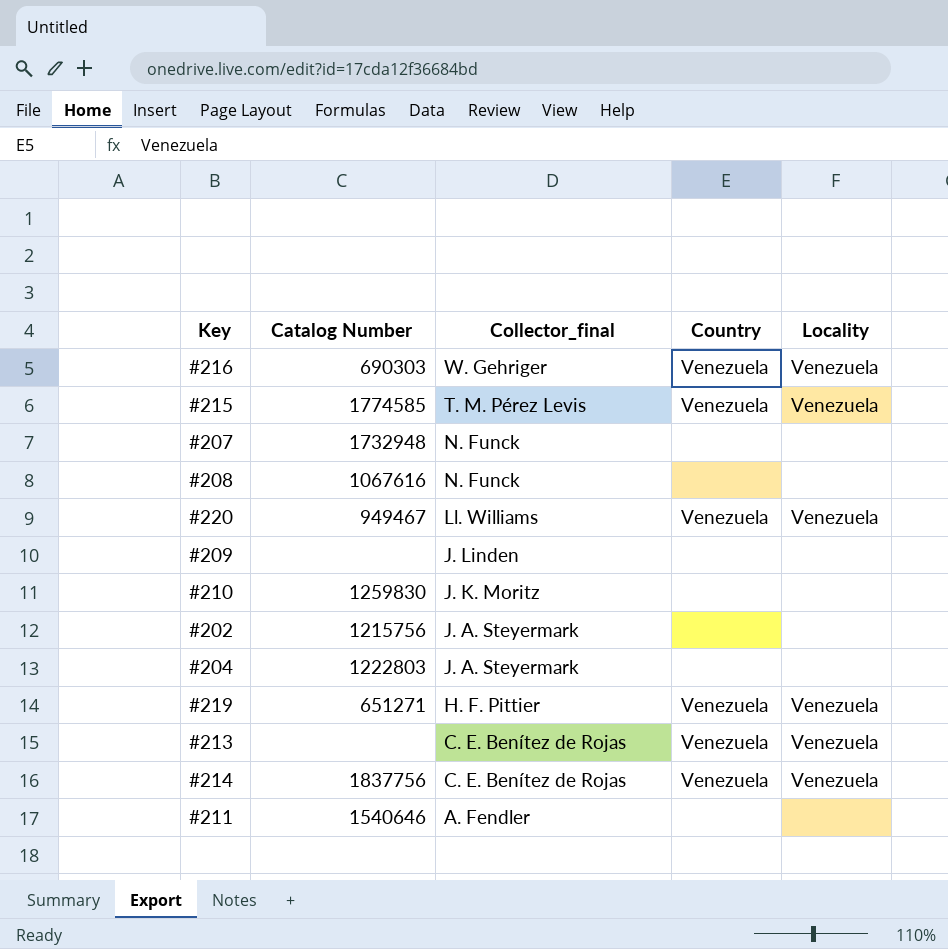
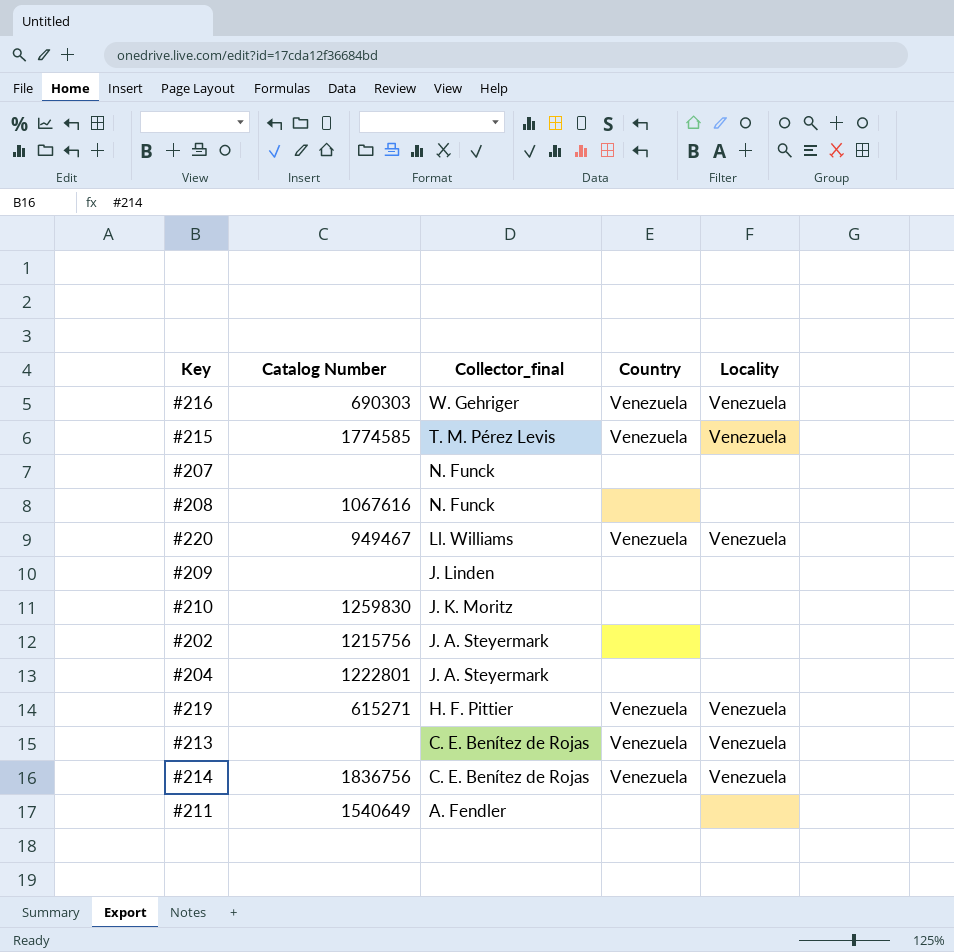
#207 | Catalog Number: 1732948 -> none
#204 | Catalog Number: 1222803 -> 1222801
#219 | Catalog Number: 651271 -> 615271
#214 | Catalog Number: 1837756 -> 1836756
#211 | Catalog Number: 1540646 -> 1540649

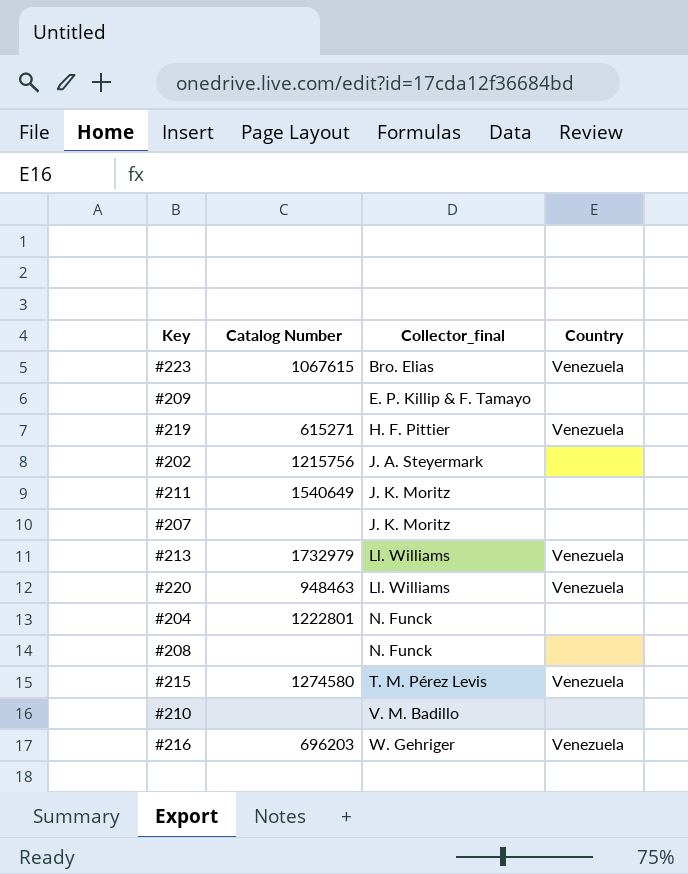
row order: Collector_final descending -> Collector_final ascending
column Locality | position: 5 -> none
row #214: 1836756 | C. E. Benítez de Rojas | Venezuela | Venezuela -> none
row #223: none -> 1067615 | Bro. Elias | Venezuela
#209 | Collector_final: J. Linden -> E. P. Killip & F. Tamayo
#211 | Collector_final: A. Fendler -> J. K. Moritz
#207 | Collector_final: N. Funck -> J. K. Moritz
#213 | Catalog Number: none -> 1732979
#213 | Collector_final: C. E. Benítez de Rojas -> Ll. Williams
#220 | Catalog Number: 949467 -> 948463
#204 | Collector_final: J. A. Steyermark -> N. Funck
#208 | Catalog Number: 1067616 -> none
#215 | Catalog Number: 1774585 -> 1274580
#210 | Catalog Number: 1259830 -> none
#210 | Collector_final: J. K. Moritz -> V. M. Badillo
#216 | Catalog Number: 690303 -> 696203

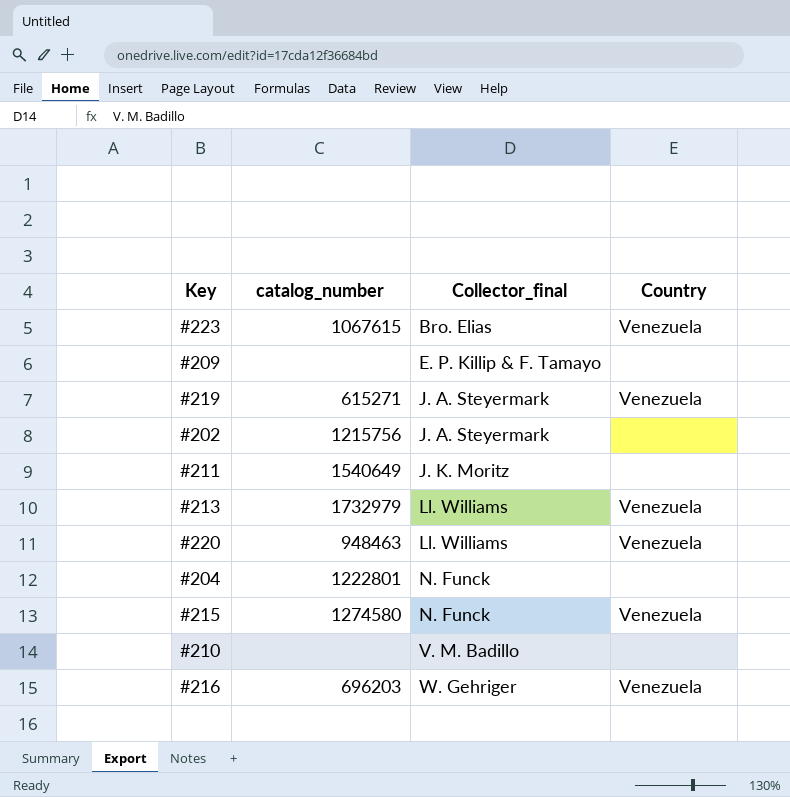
column name: Catalog Number -> catalog_number
row #207: none | J. K. Moritz | none -> none
row #208: none | N. Funck | none -> none
#219 | Collector_final: H. F. Pittier -> J. A. Steyermark
#215 | Collector_final: T. M. Pérez Levis -> N. Funck

